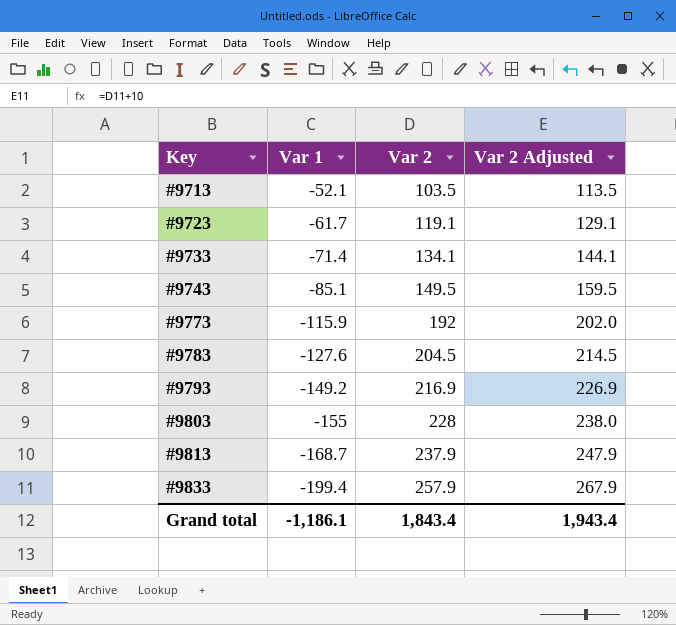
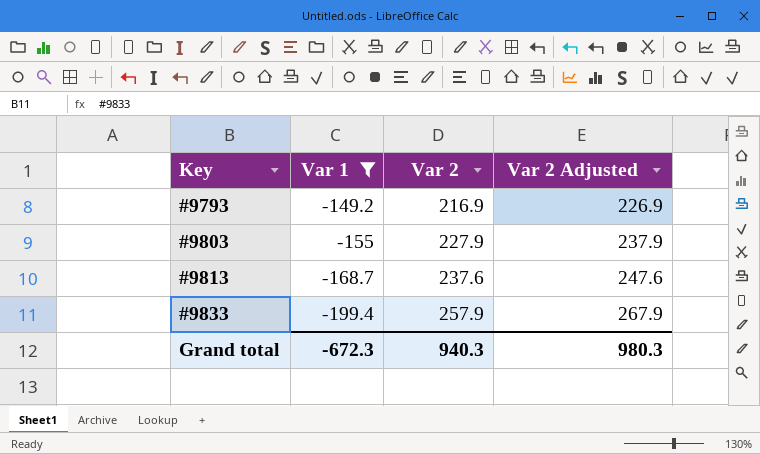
filter: none -> Var 1 <= -149.2
#9803 | Var 2: 228 -> 227.9
#9803 | Var 2 Adjusted: 238.0 -> 237.9
#9813 | Var 2: 237.9 -> 237.6
#9813 | Var 2 Adjusted: 247.9 -> 247.6
Grand total | Var 1: -1,186.1 -> -672.3
Grand total | Var 2: 1,843.4 -> 940.3
Grand total | Var 2 Adjusted: 1,943.4 -> 980.3

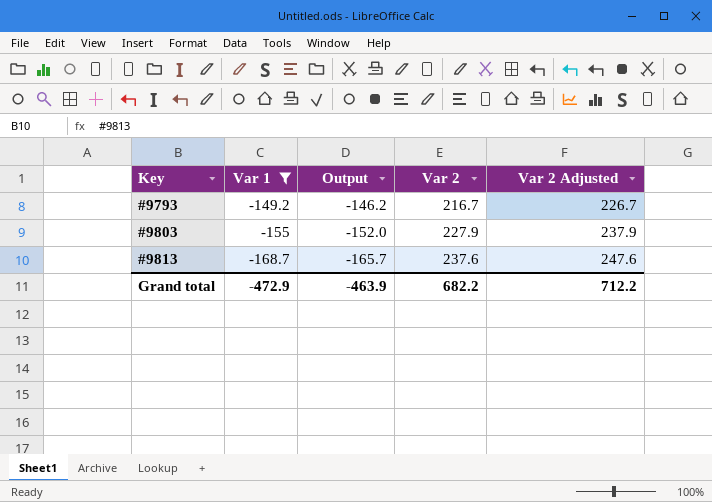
column Output | formula: none -> [Var 1] + 3
row #9833: -199.4 | 257.9 | 267.9 -> none
#9793 | Var 2: 216.9 -> 216.7
#9793 | Var 2 Adjusted: 226.9 -> 226.7
Grand total | Var 1: -672.3 -> -472.9
Grand total | Var 2: 940.3 -> 682.2
Grand total | Var 2 Adjusted: 980.3 -> 712.2

